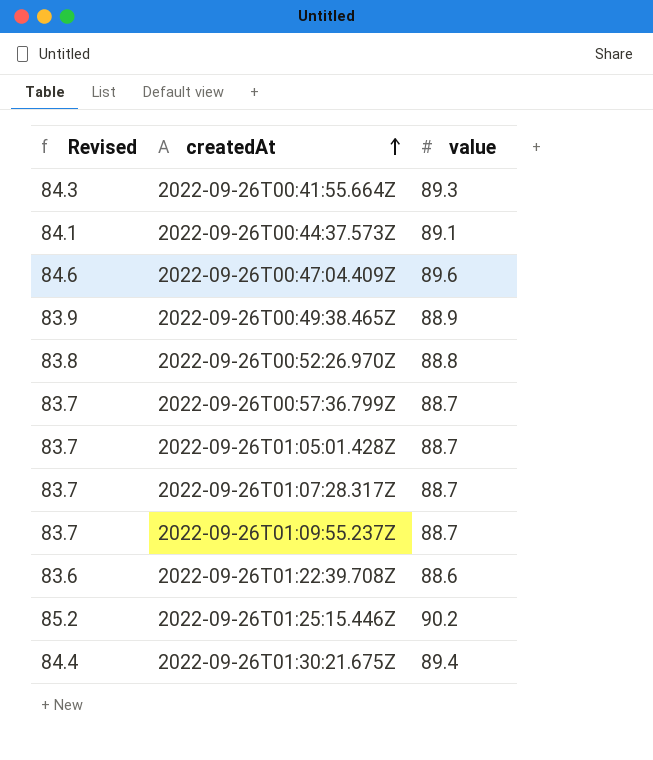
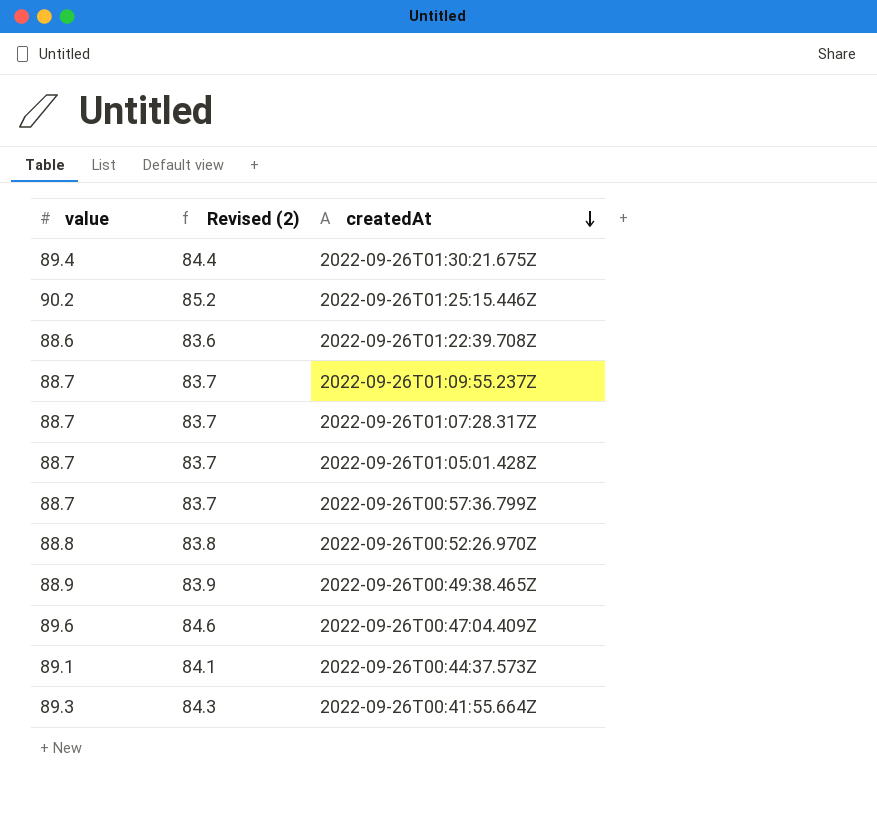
row order: createdAt ascending -> createdAt descending
column value | position: 3 -> 1
column name: Revised -> Revised (2)

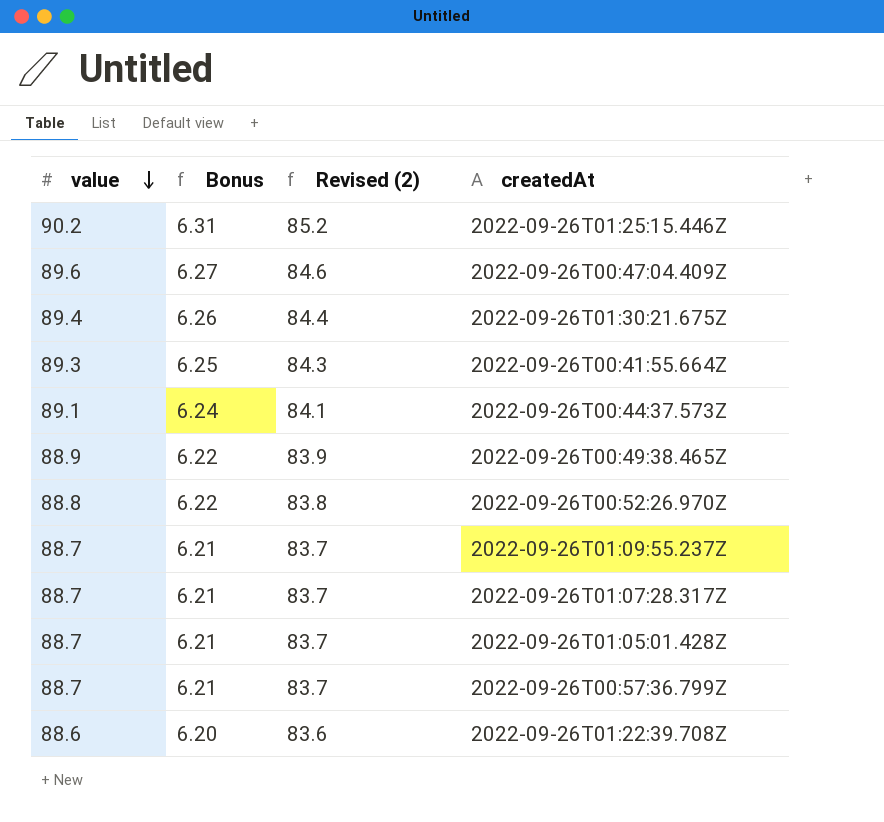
row order: createdAt descending -> value descending
column Bonus | formula: none -> [value] * 0.07

